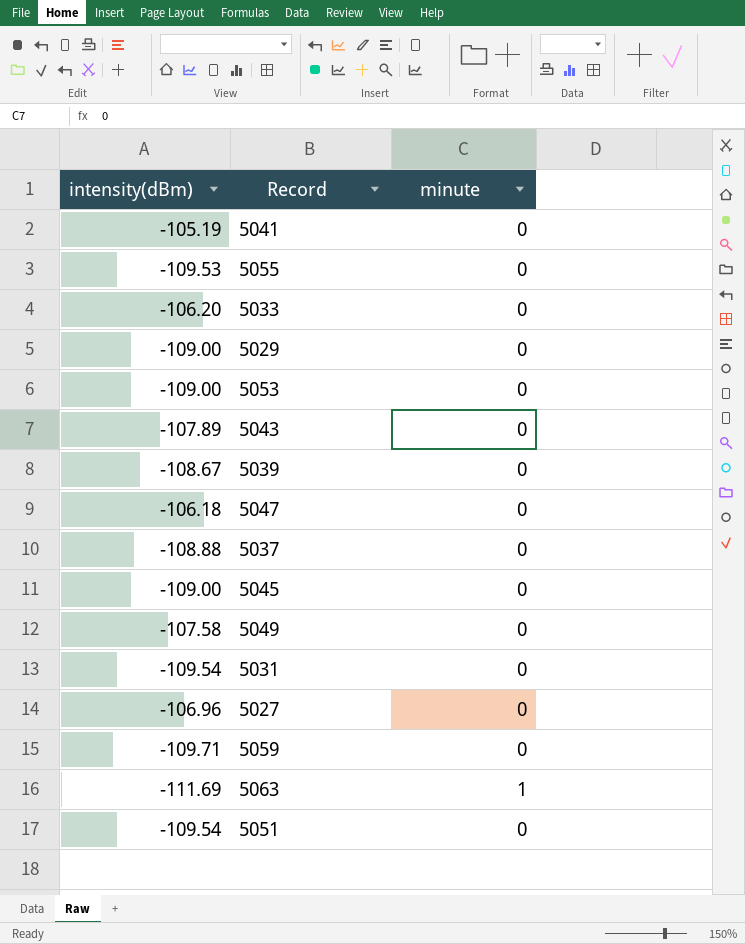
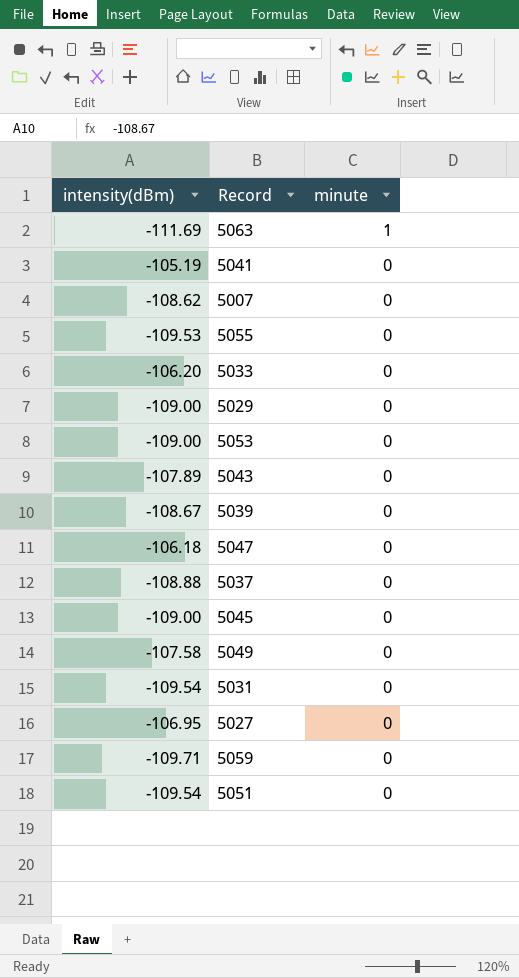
row order: none -> minute descending
row 5007: none -> -108.62 | 0
5027 | intensity(dBm): -106.96 -> -106.95

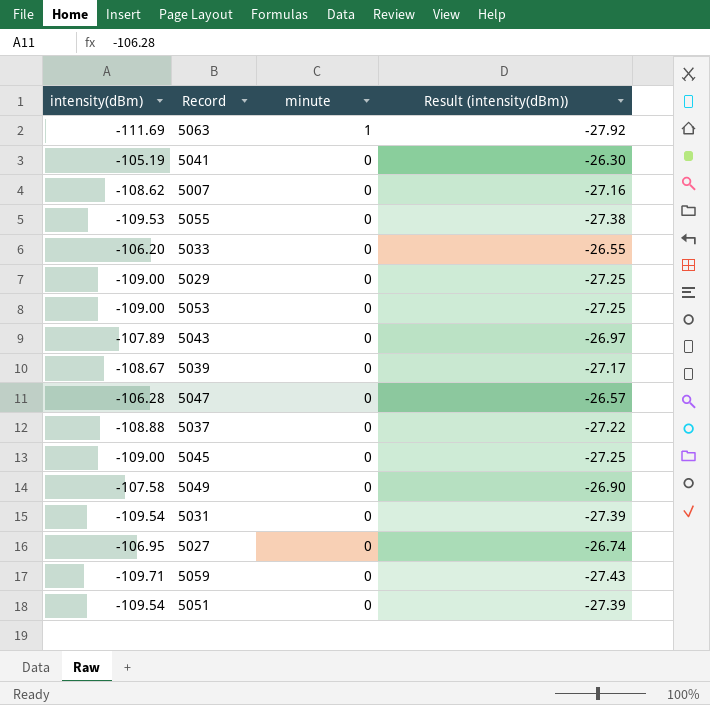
column Result (intensity(dBm)) | formula: none -> [intensity(dBm)] * 0.25
5047 | intensity(dBm): -106.18 -> -106.28

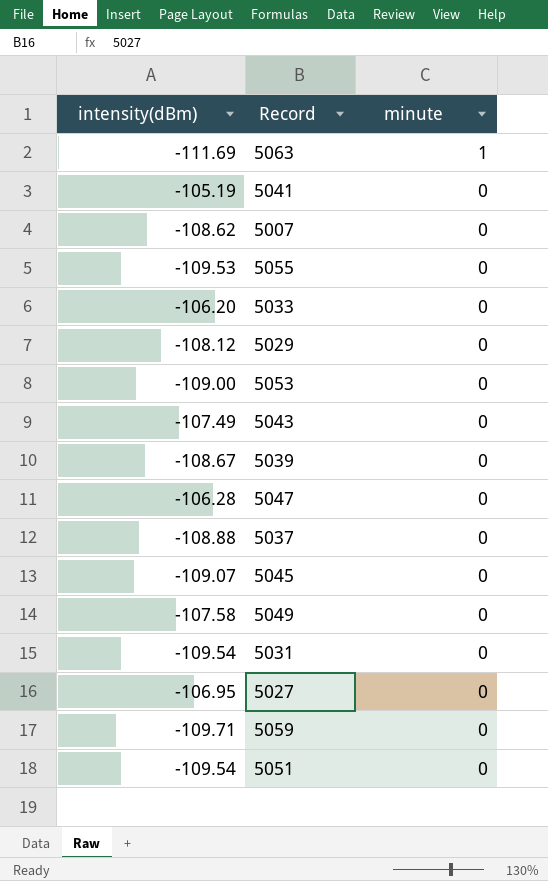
column Result (intensity(dBm)) | formula: [intensity(dBm)] * 0.25 -> none
5029 | intensity(dBm): -109.00 -> -108.12
5043 | intensity(dBm): -107.89 -> -107.49
5045 | intensity(dBm): -109.00 -> -109.07

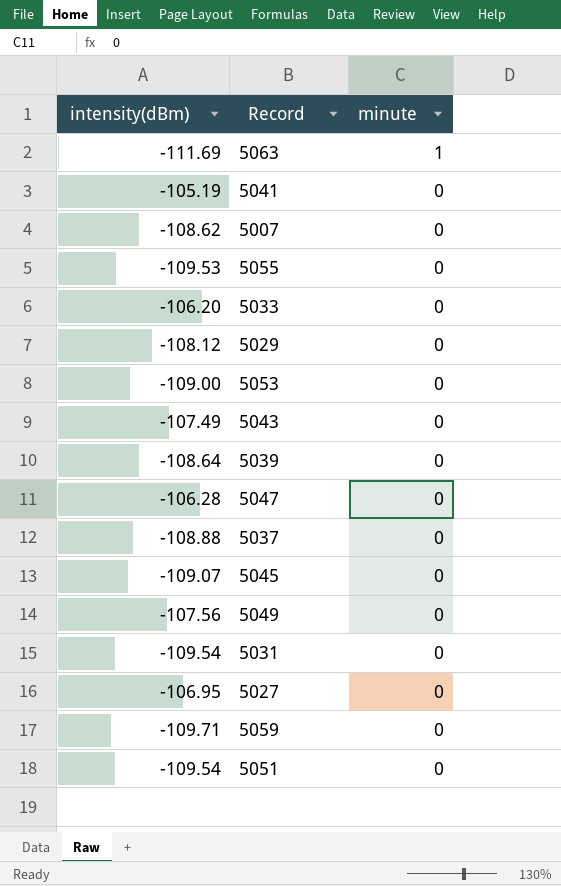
5039 | intensity(dBm): -108.67 -> -108.64
5049 | intensity(dBm): -107.58 -> -107.56

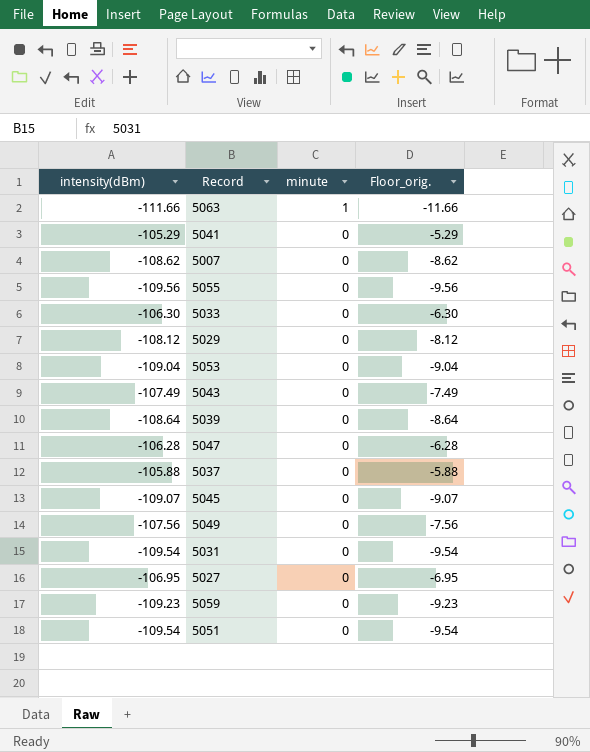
column Floor_orig. | formula: none -> [intensity(dBm)] + 100
5063 | intensity(dBm): -111.69 -> -111.66
5041 | intensity(dBm): -105.19 -> -105.29
5055 | intensity(dBm): -109.53 -> -109.56
5033 | intensity(dBm): -106.20 -> -106.30
5053 | intensity(dBm): -109.00 -> -109.04
5037 | intensity(dBm): -108.88 -> -105.88
5059 | intensity(dBm): -109.71 -> -109.23

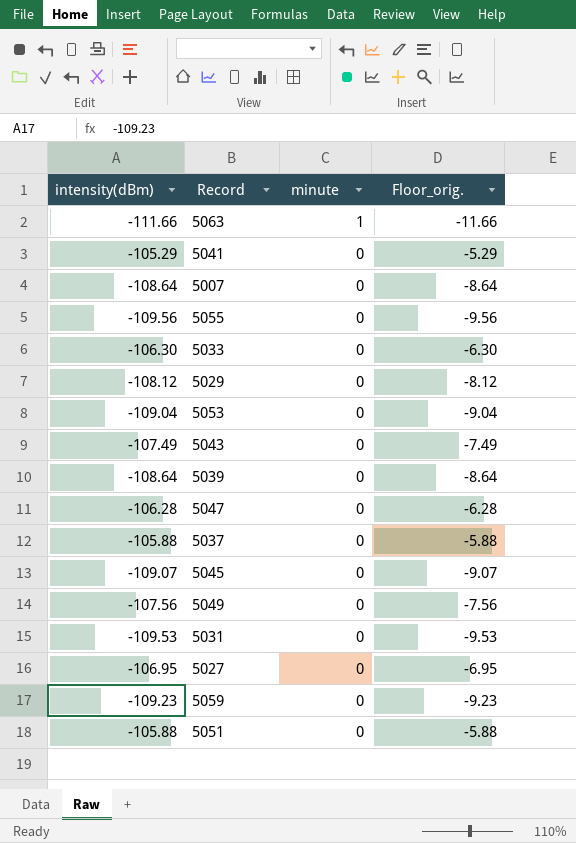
5007 | intensity(dBm): -108.62 -> -108.64
5007 | Floor_orig.: -8.62 -> -8.64
5031 | intensity(dBm): -109.54 -> -109.53
5031 | Floor_orig.: -9.54 -> -9.53
5051 | intensity(dBm): -109.54 -> -105.88
5051 | Floor_orig.: -9.54 -> -5.88

